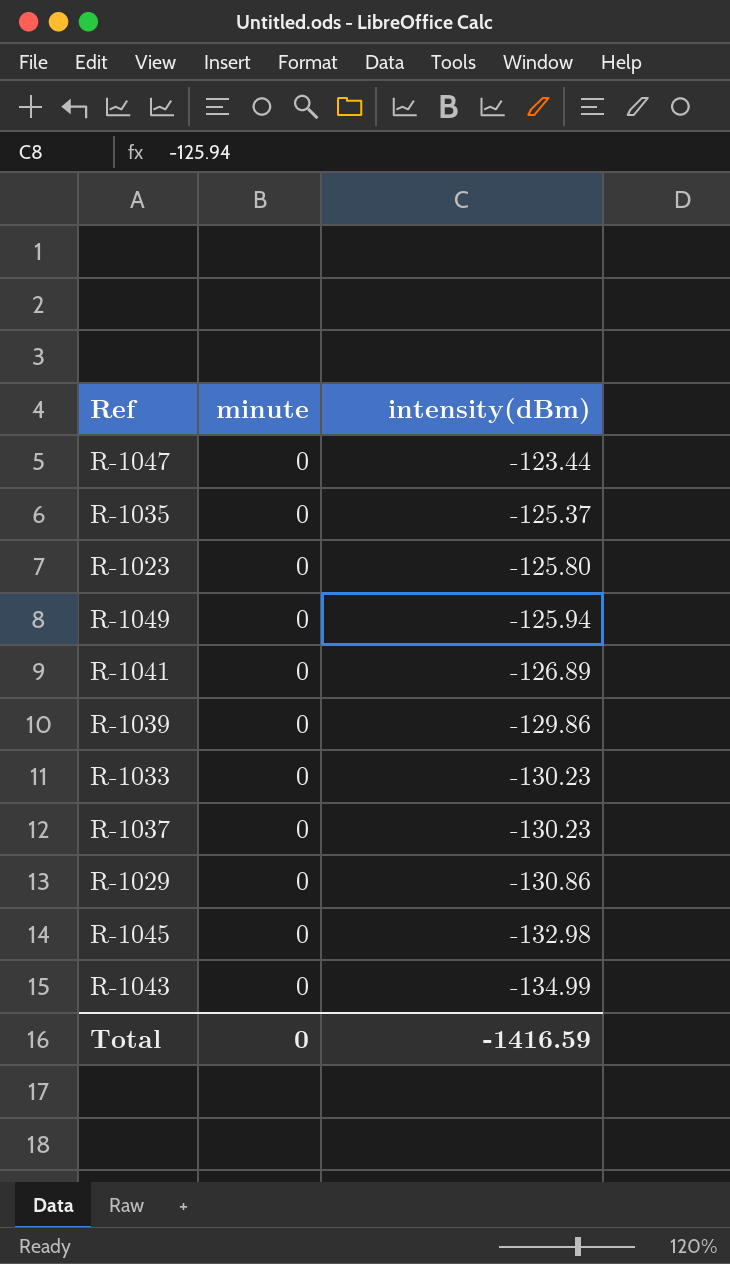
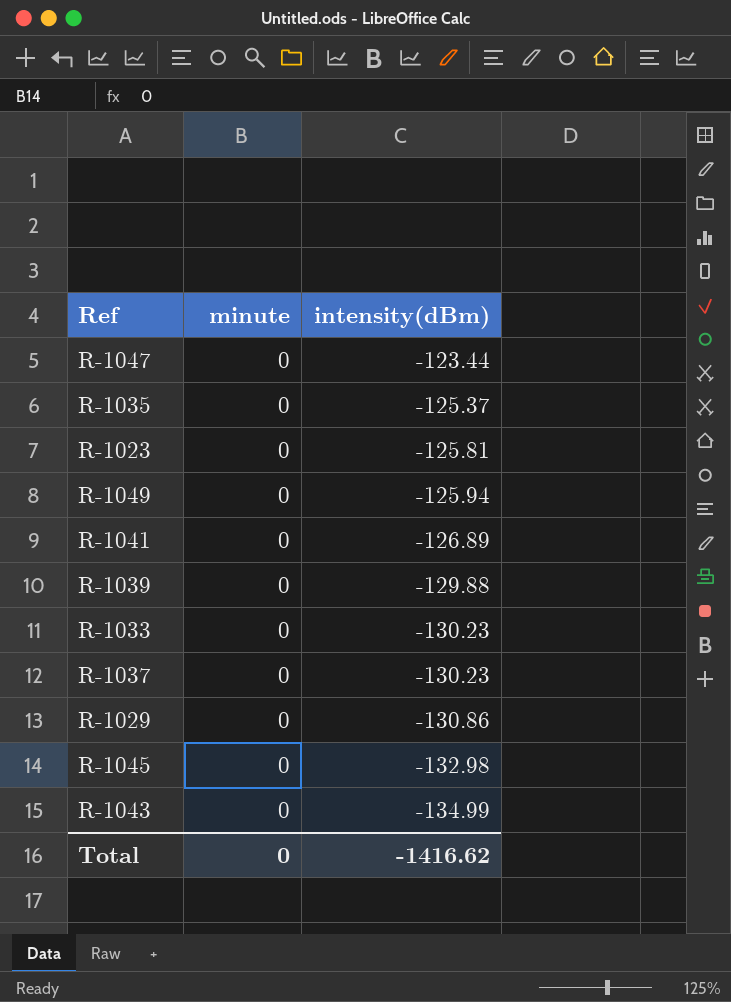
R-1023 | intensity(dBm): -125.80 -> -125.81
R-1039 | intensity(dBm): -129.86 -> -129.88
Total | intensity(dBm): -1416.59 -> -1416.62

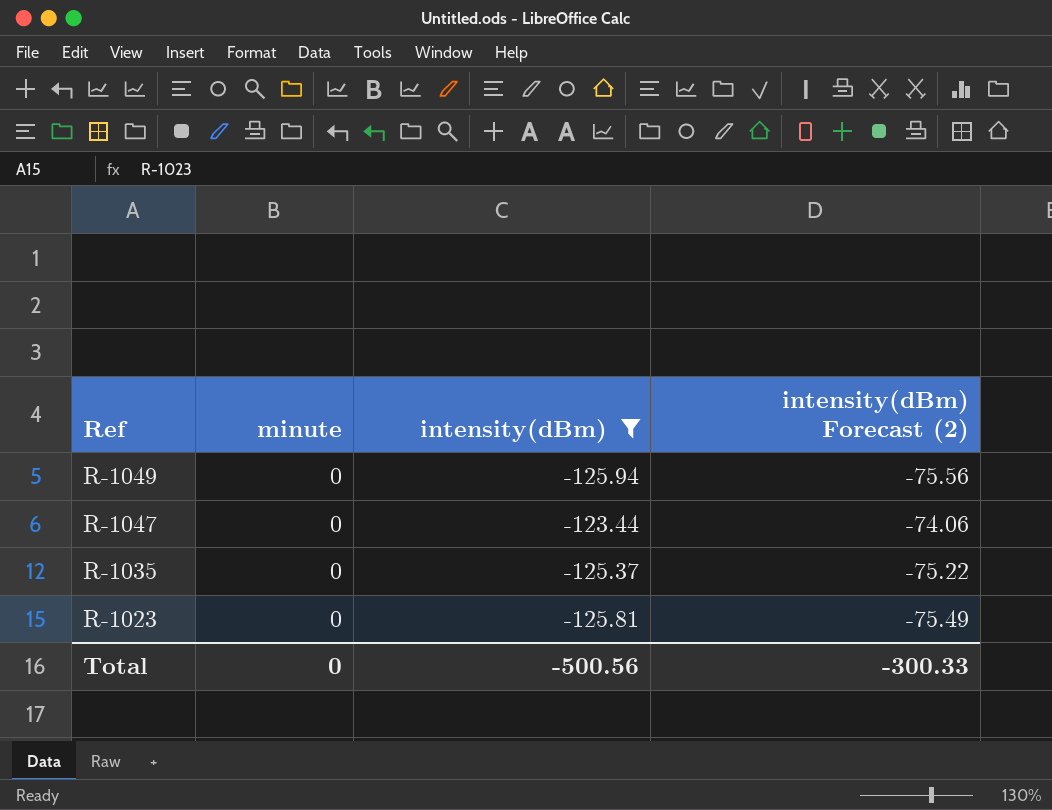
filter: none -> intensity(dBm) >= -125.94
row order: intensity(dBm) descending -> Ref descending
column intensity(dBm) Forecast (2) | formula: none -> [intensity(dBm)] * 0.6
Total | intensity(dBm): -1416.62 -> -500.56

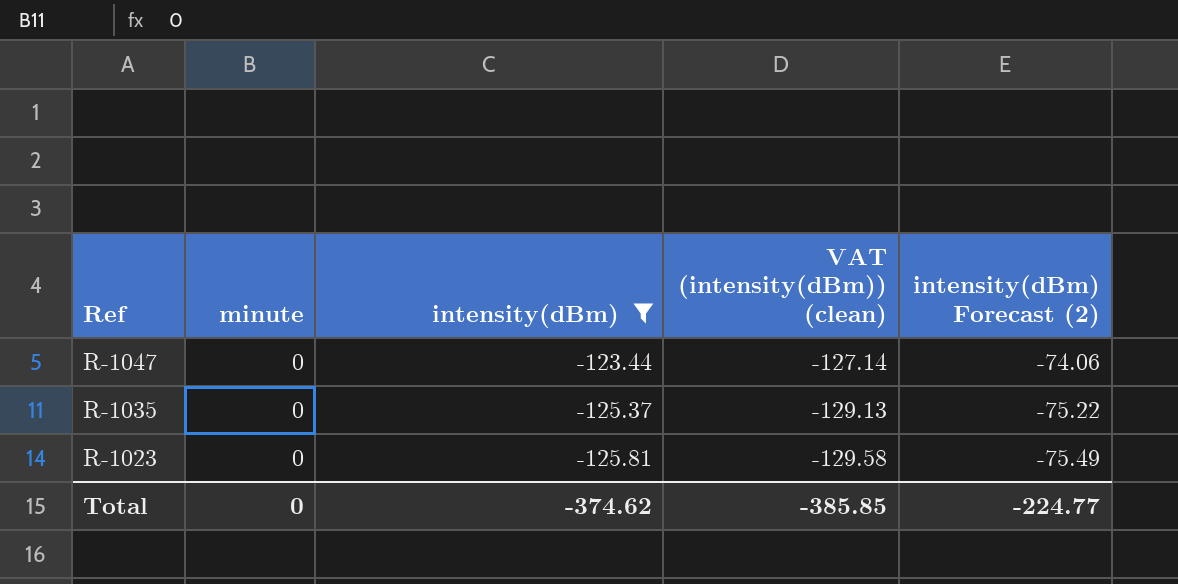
column VAT (intensity(dBm)) (clean) | formula: none -> [intensity(dBm)] * 1.03
row R-1049: 0 | -125.94 | -75.56 -> none
Total | intensity(dBm): -500.56 -> -374.62
Total | intensity(dBm) Forecast (2): -300.33 -> -224.77

